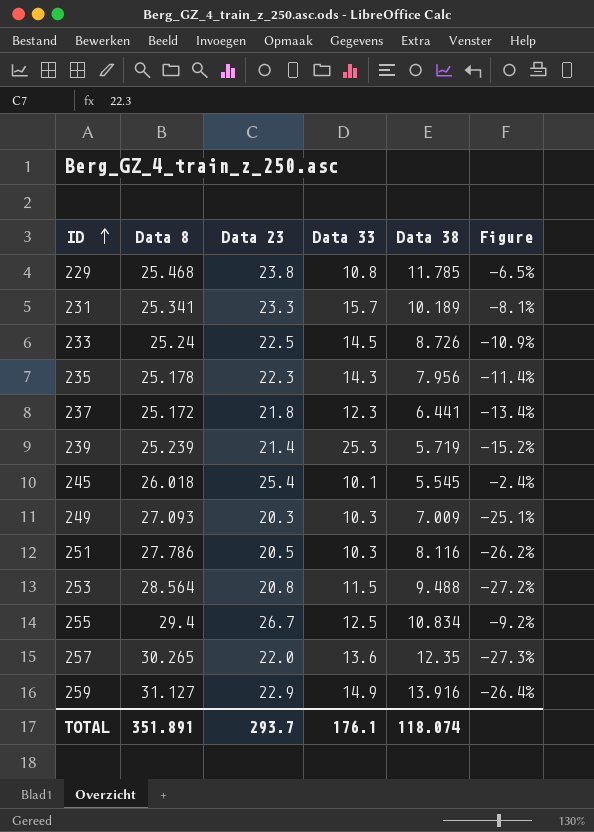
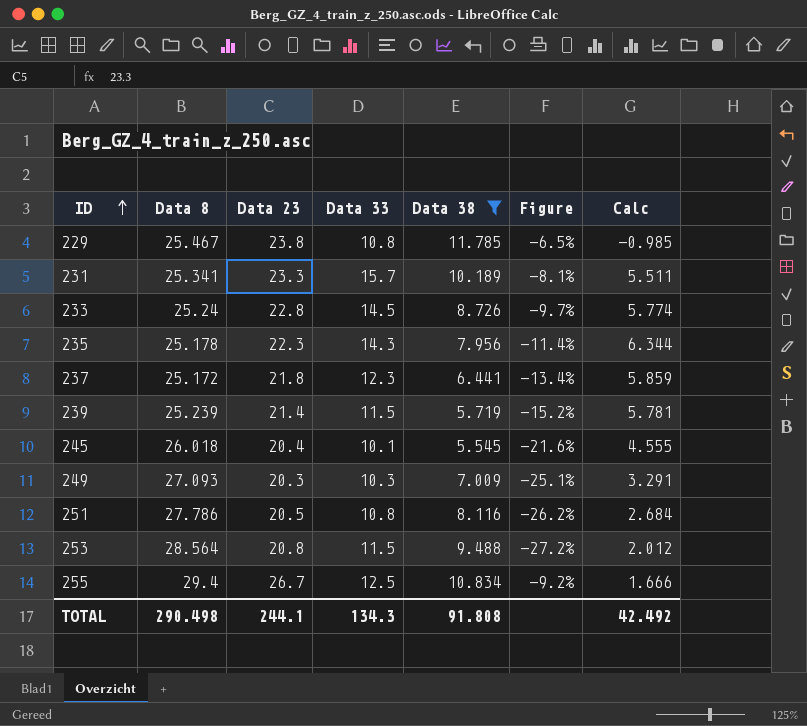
filter: none -> Data 38 <= 11.785
column Calc | formula: none -> [Data 33] - [Data 38]
229 | Data 8: 25.468 -> 25.467
233 | Data 23: 22.5 -> 22.8
233 | Figure: -10.9% -> -9.7%
239 | Data 33: 25.3 -> 11.5
245 | Data 23: 25.4 -> 20.4
245 | Figure: -2.4% -> -21.6%
251 | Data 33: 10.3 -> 10.8
TOTAL | Data 8: 351.891 -> 290.498
TOTAL | Data 23: 293.7 -> 244.1
TOTAL | Data 33: 176.1 -> 134.3
TOTAL | Data 38: 118.074 -> 91.808

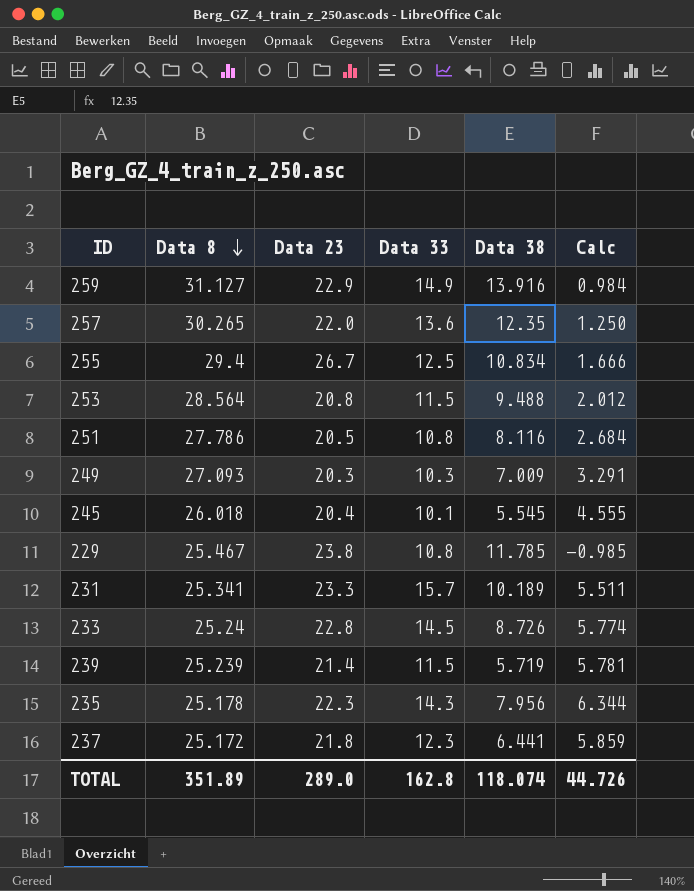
filter: Data 38 <= 11.785 -> none
row order: ID ascending -> Data 8 descending
column Figure | formula: ([Data 23] - [Data 8]) / [Data 8] -> none
TOTAL | Data 8: 290.498 -> 351.89
TOTAL | Data 23: 244.1 -> 289.0
TOTAL | Data 33: 134.3 -> 162.8
TOTAL | Data 38: 91.808 -> 118.074
TOTAL | Calc: 42.492 -> 44.726

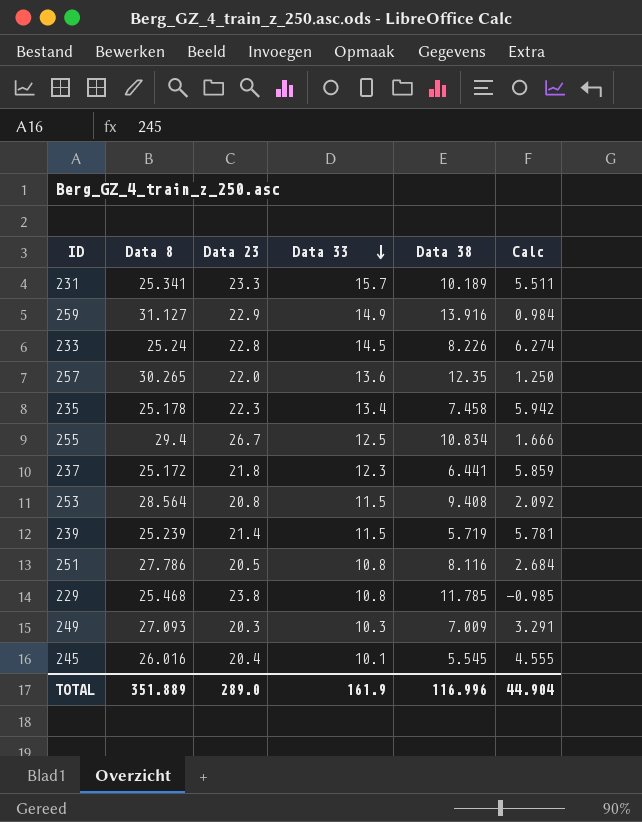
row order: Data 8 descending -> Data 33 descending
233 | Data 38: 8.726 -> 8.226
233 | Calc: 5.774 -> 6.274
235 | Data 33: 14.3 -> 13.4
235 | Data 38: 7.956 -> 7.458
235 | Calc: 6.344 -> 5.942
253 | Data 38: 9.488 -> 9.408
253 | Calc: 2.012 -> 2.092
229 | Data 8: 25.467 -> 25.468
245 | Data 8: 26.018 -> 26.016
TOTAL | Data 8: 351.89 -> 351.889
TOTAL | Data 33: 162.8 -> 161.9
TOTAL | Data 38: 118.074 -> 116.996
TOTAL | Calc: 44.726 -> 44.904

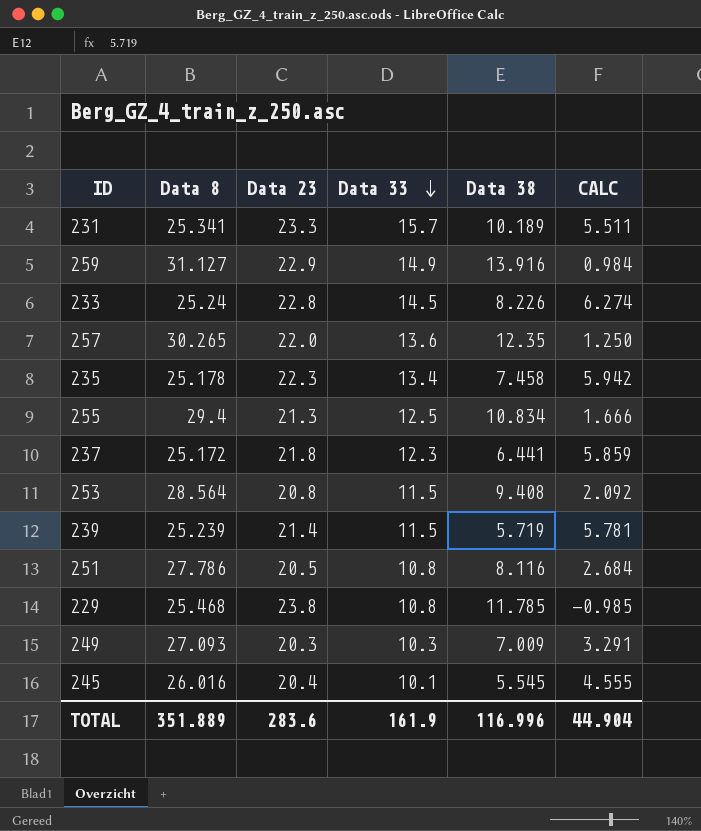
column name: Calc -> CALC
255 | Data 23: 26.7 -> 21.3
TOTAL | Data 23: 289.0 -> 283.6

